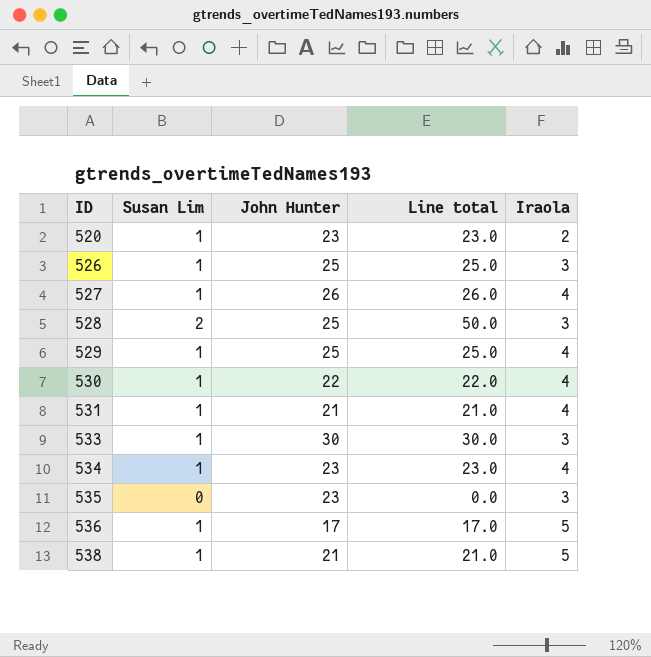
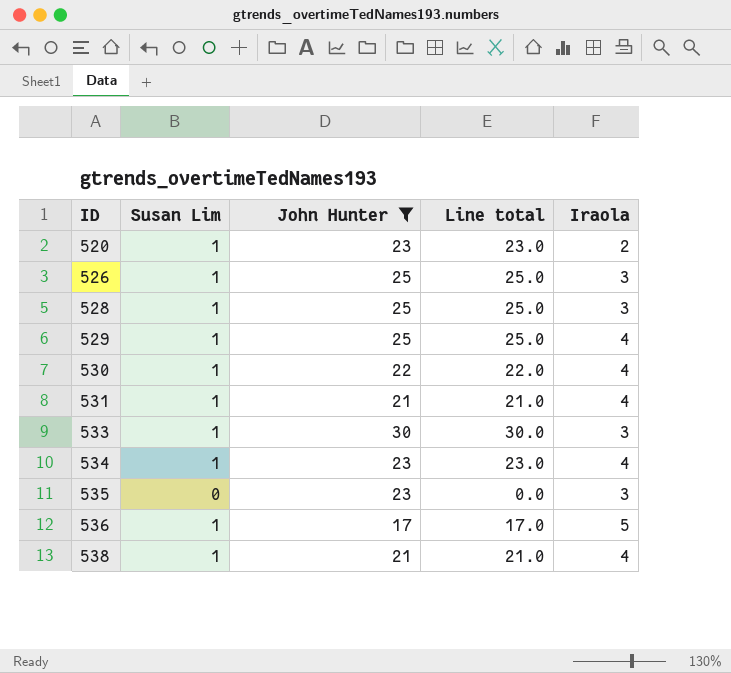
filter: none -> John Hunter != 26
528 | Susan Lim: 2 -> 1
528 | Line total: 50.0 -> 25.0
538 | Iraola: 5 -> 4

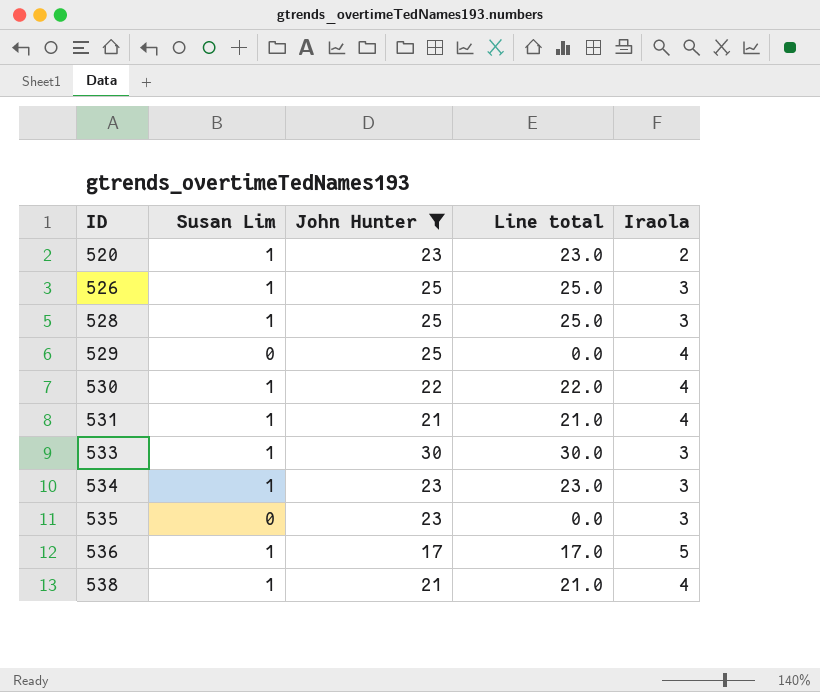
529 | Susan Lim: 1 -> 0
529 | Line total: 25.0 -> 0.0
534 | Iraola: 4 -> 3

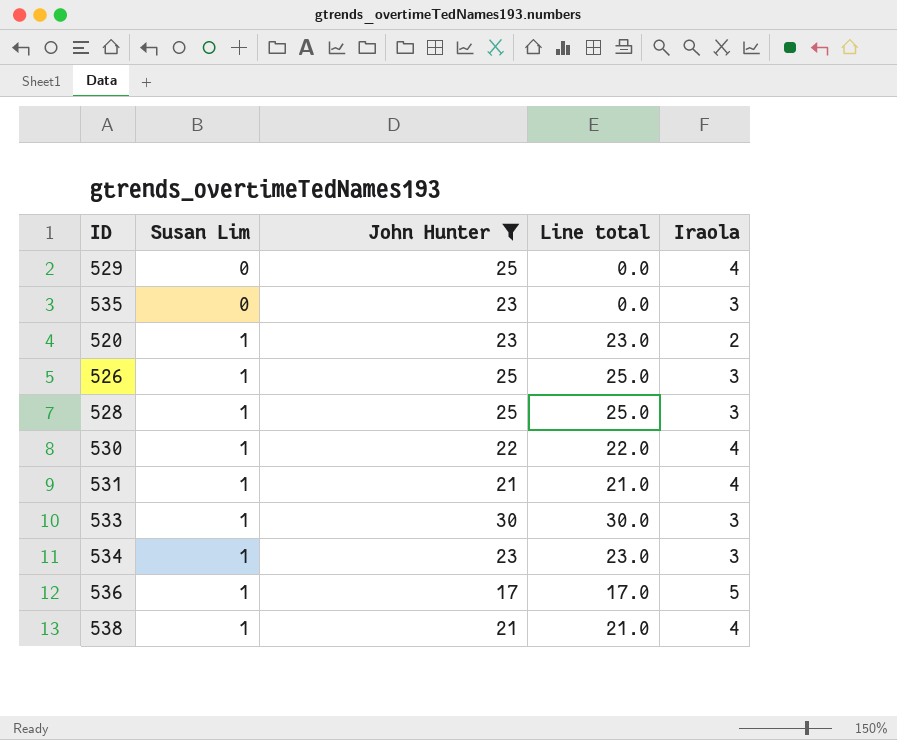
row order: ID ascending -> Susan Lim ascending

